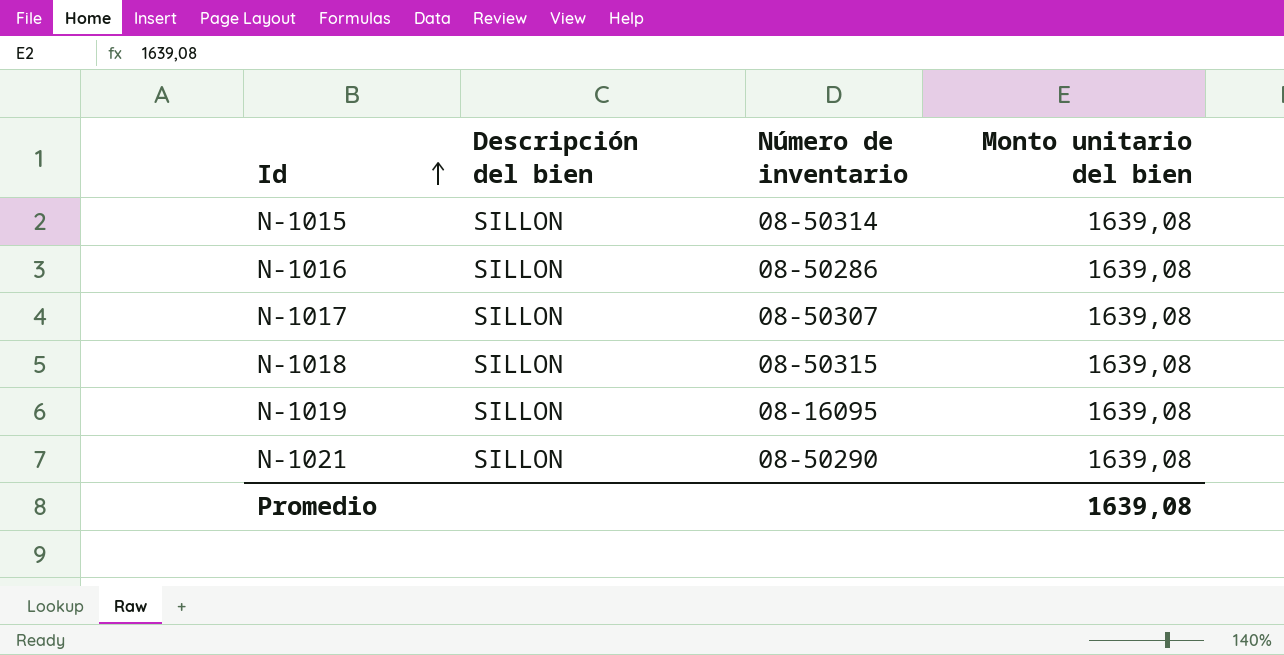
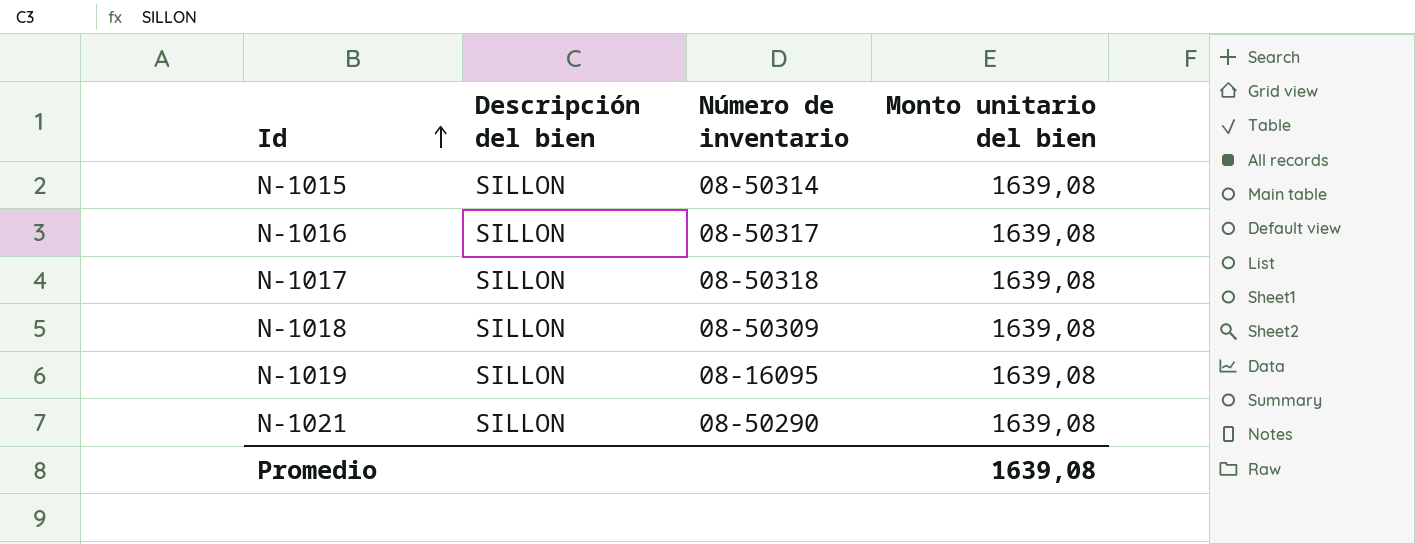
N-1016 | Número de inventario: 08-50286 -> 08-50317
N-1017 | Número de inventario: 08-50307 -> 08-50318
N-1018 | Número de inventario: 08-50315 -> 08-50309

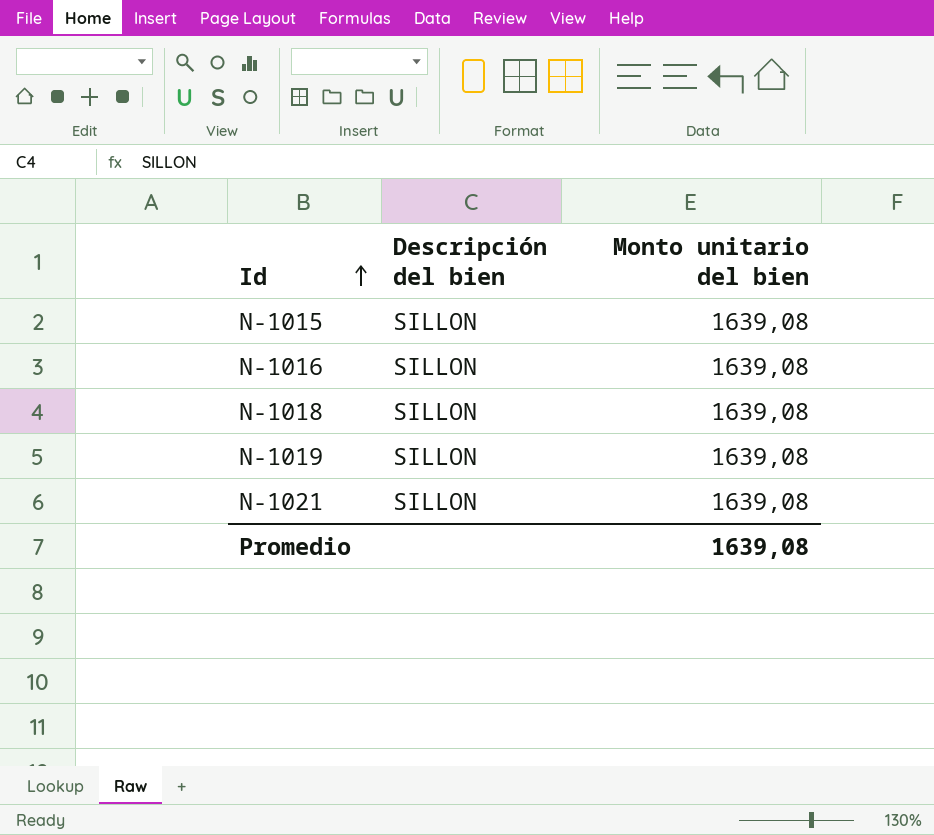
column Número de inventario | position: 3 -> none
row N-1017: SILLON | 08-50318 | 1639,08 -> none

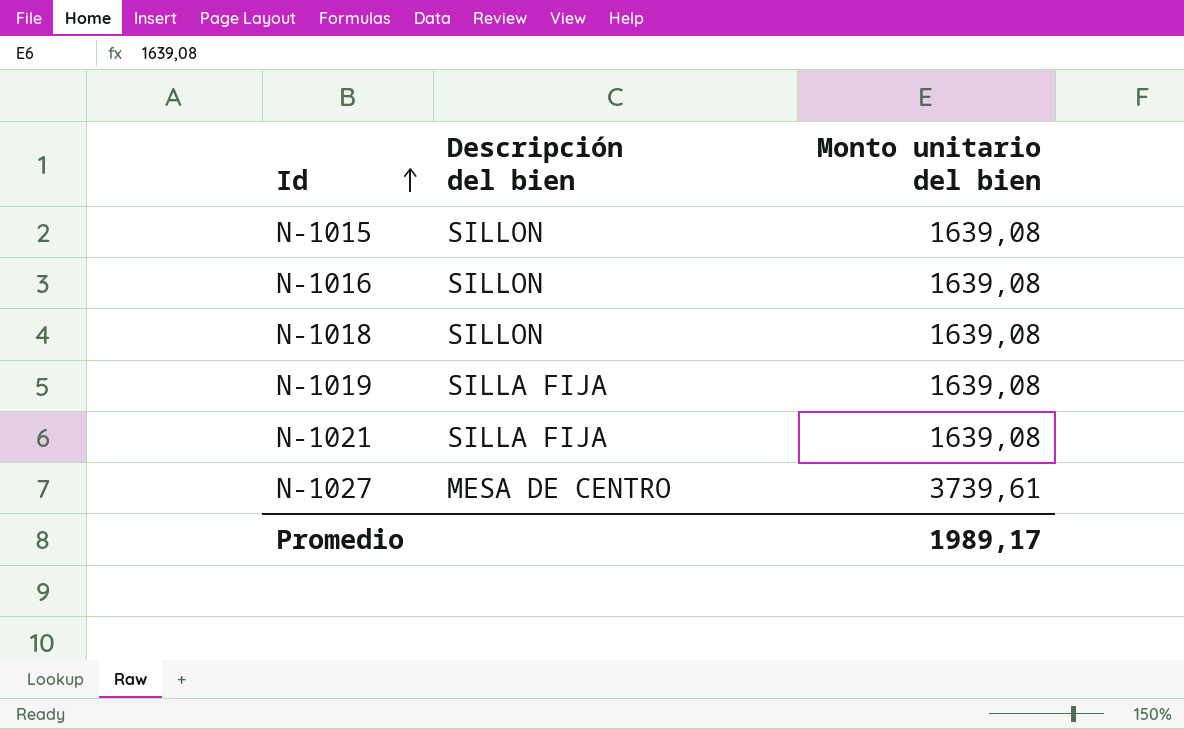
N-1019 | Descripción del bien: SILLON -> SILLA FIJA
N-1021 | Descripción del bien: SILLON -> SILLA FIJA
row N-1027: none -> MESA DE CENTRO | 3739,61
Promedio | Monto unitario del bien: 1639,08 -> 1989,17

